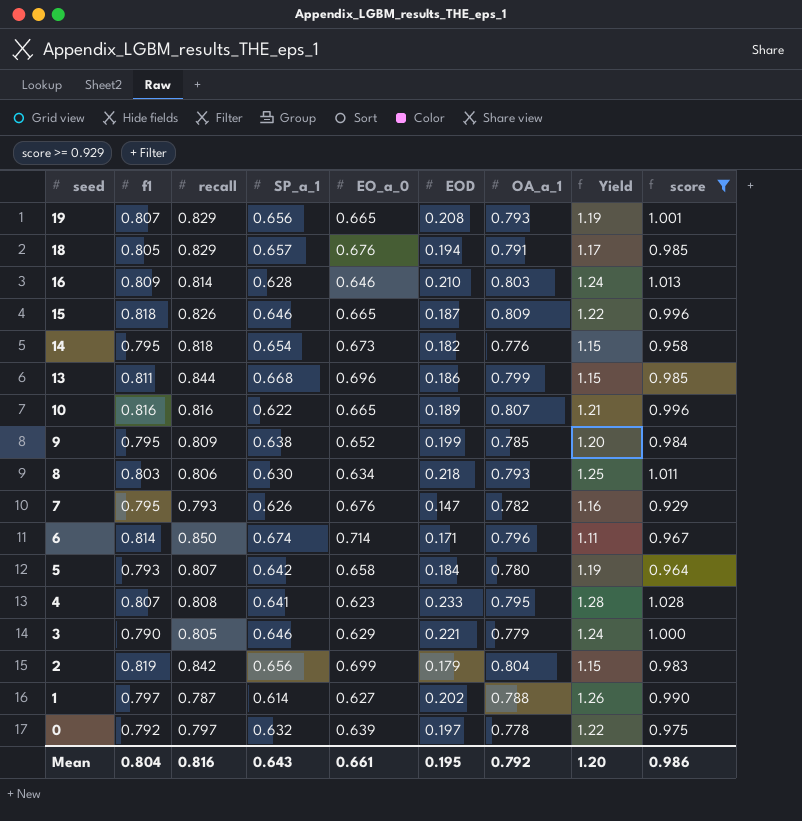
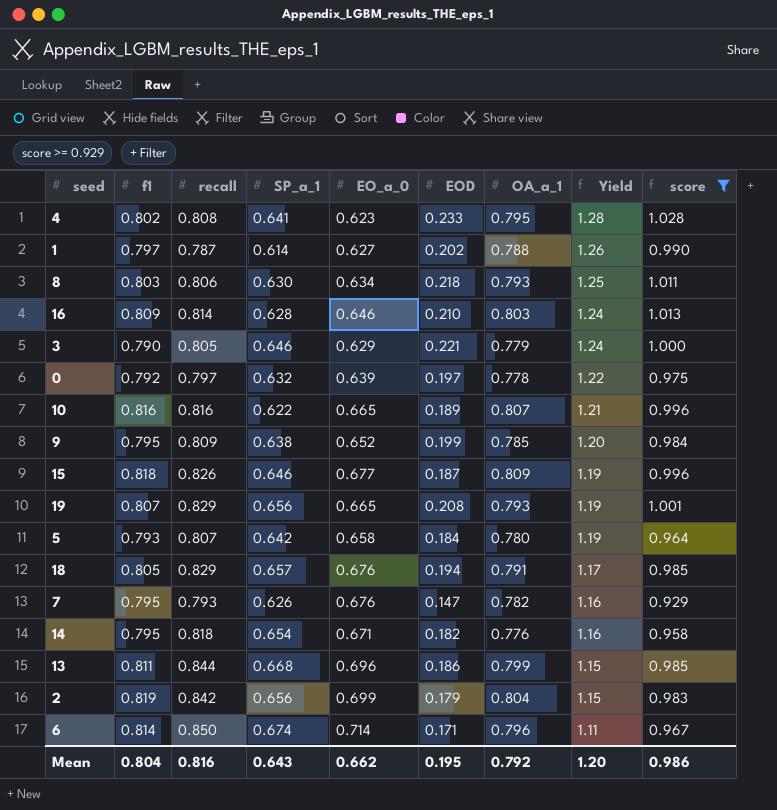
row order: seed descending -> Yield descending
4 | f1: 0.807 -> 0.802
15 | EO_a_0: 0.665 -> 0.677
15 | Yield: 1.22 -> 1.19
14 | EO_a_0: 0.673 -> 0.671
14 | Yield: 1.15 -> 1.16
Mean | EO_a_0: 0.661 -> 0.662

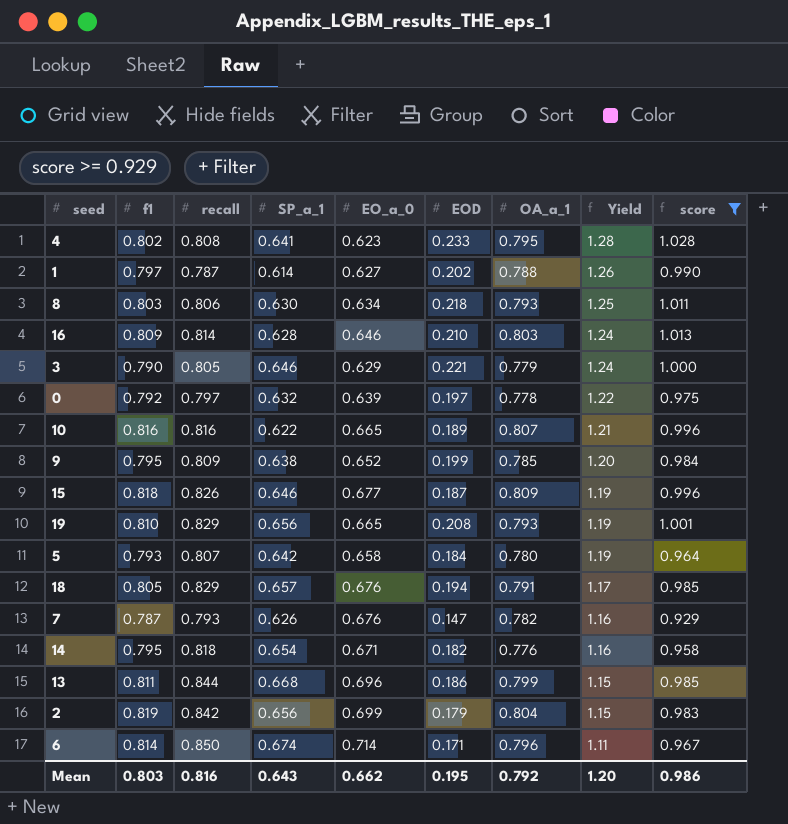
19 | f1: 0.807 -> 0.810
7 | f1: 0.795 -> 0.787
Mean | f1: 0.804 -> 0.803

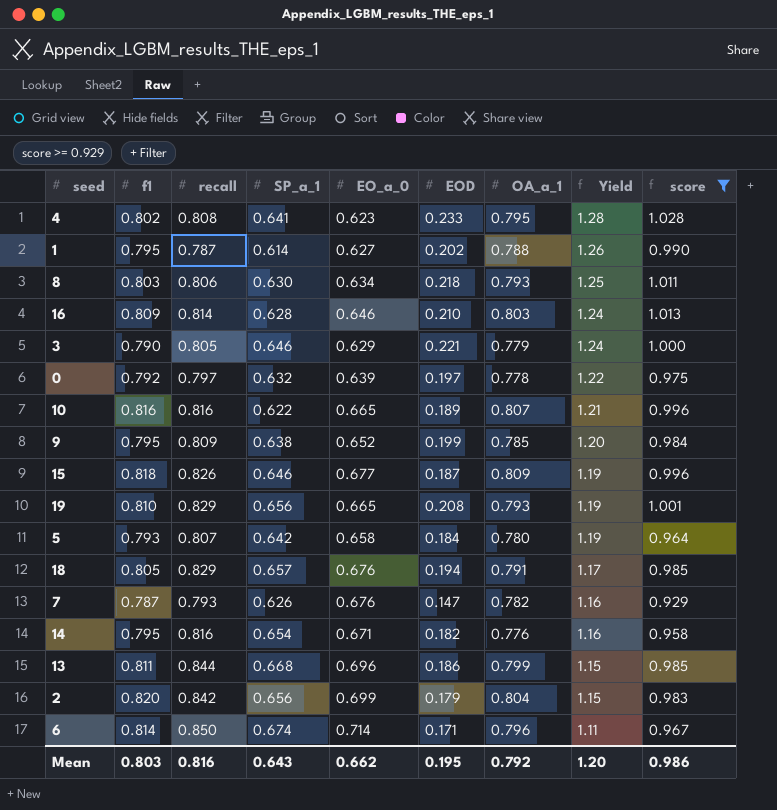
1 | f1: 0.797 -> 0.795
14 | recall: 0.818 -> 0.816
2 | f1: 0.819 -> 0.820

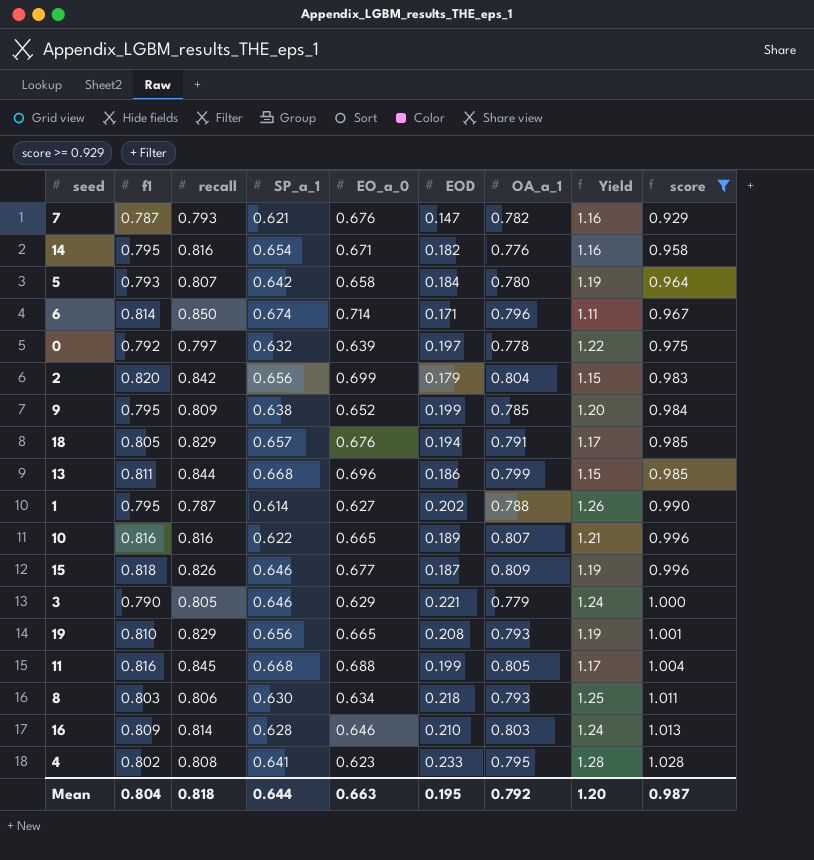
row order: Yield descending -> score ascending
7 | SP_a_1: 0.626 -> 0.621
row 11: none -> 0.816 | 0.845 | 0.668 | 0.688 | 0.199 | 0.805 | 1.17 | 1.004
Mean | f1: 0.803 -> 0.804
Mean | recall: 0.816 -> 0.818
Mean | SP_a_1: 0.643 -> 0.644
Mean | EO_a_0: 0.662 -> 0.663
Mean | score: 0.986 -> 0.987

